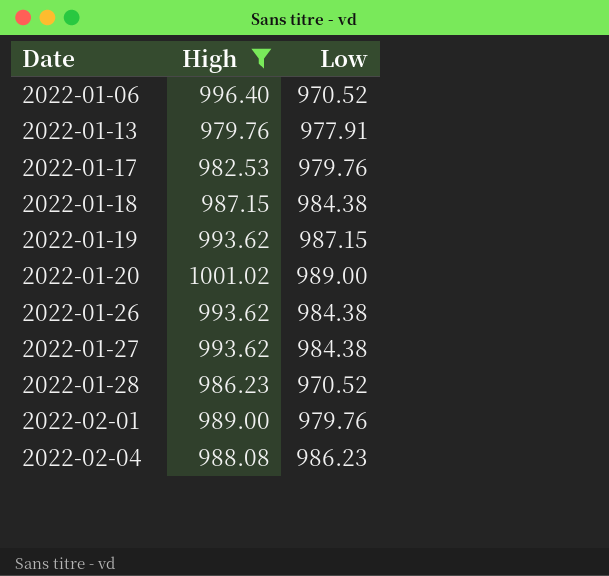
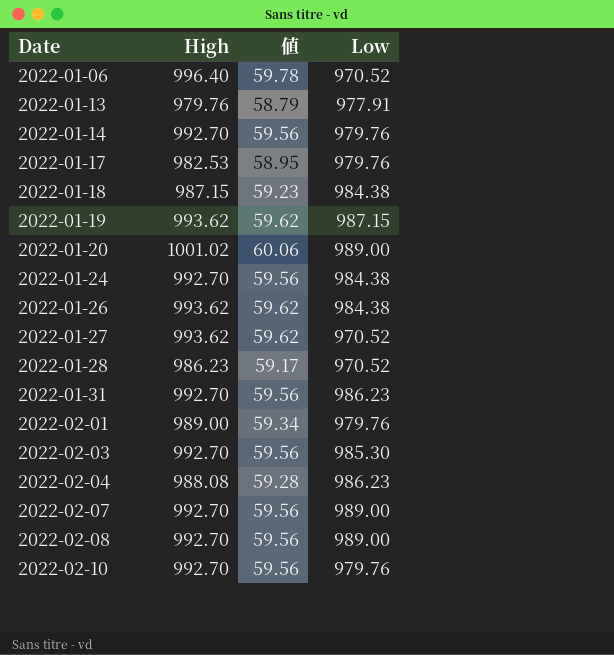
filter: High != 992.70 -> none
column 値 | formula: none -> [High] * 0.06
2022-01-27 | Low: 984.38 -> 970.52

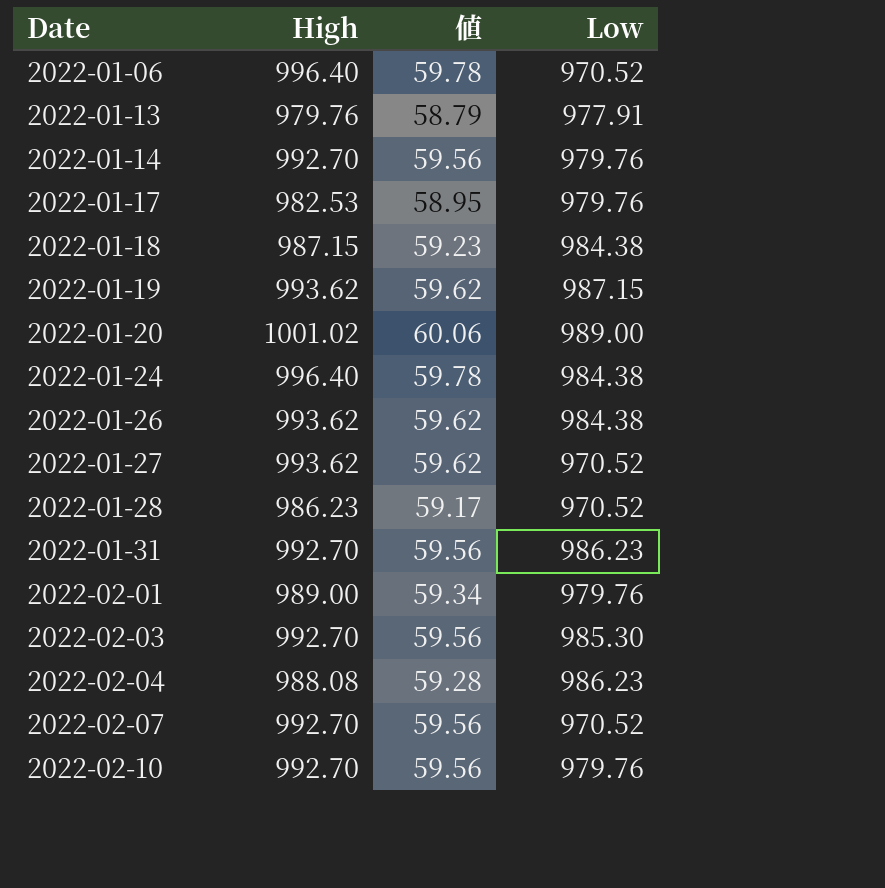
row 2022-02-08: 992.70 | 59.56 | 989.00 -> none
2022-01-24 | High: 992.70 -> 996.40
2022-01-24 | 値: 59.56 -> 59.78
2022-02-07 | Low: 989.00 -> 970.52

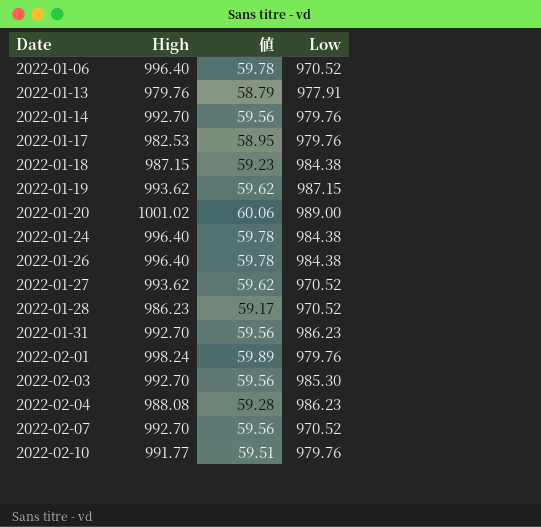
2022-01-26 | High: 993.62 -> 996.40
2022-01-26 | 値: 59.62 -> 59.78
2022-02-01 | High: 989.00 -> 998.24
2022-02-01 | 値: 59.34 -> 59.89
2022-02-10 | High: 992.70 -> 991.77
2022-02-10 | 値: 59.56 -> 59.51

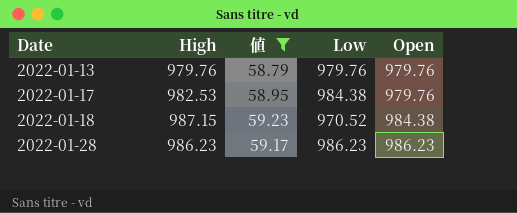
filter: none -> 値 <= 59.23
column Open | position: none -> 5
2022-01-13 | Low: 977.91 -> 979.76
2022-01-17 | Low: 979.76 -> 984.38
2022-01-18 | Low: 984.38 -> 970.52
2022-01-28 | Low: 970.52 -> 986.23

